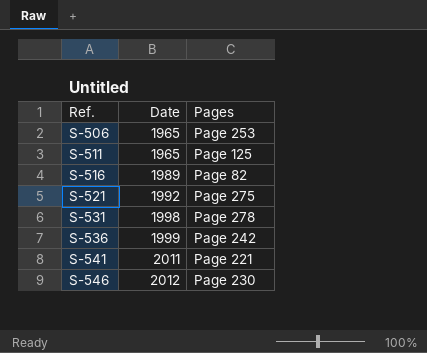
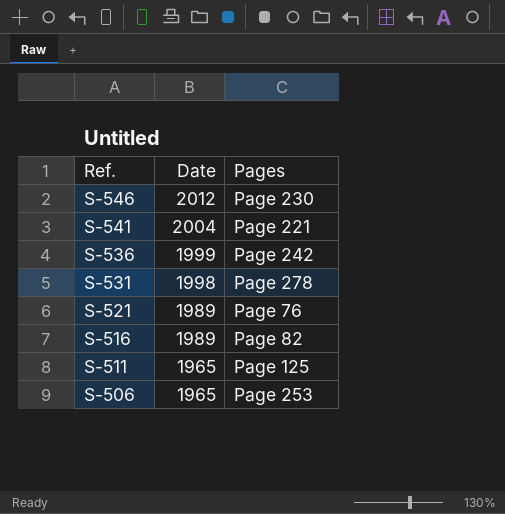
row order: Ref. ascending -> Ref. descending
S-541 | Date: 2011 -> 2004
S-521 | Date: 1992 -> 1989
S-521 | Pages: Page 275 -> Page 76

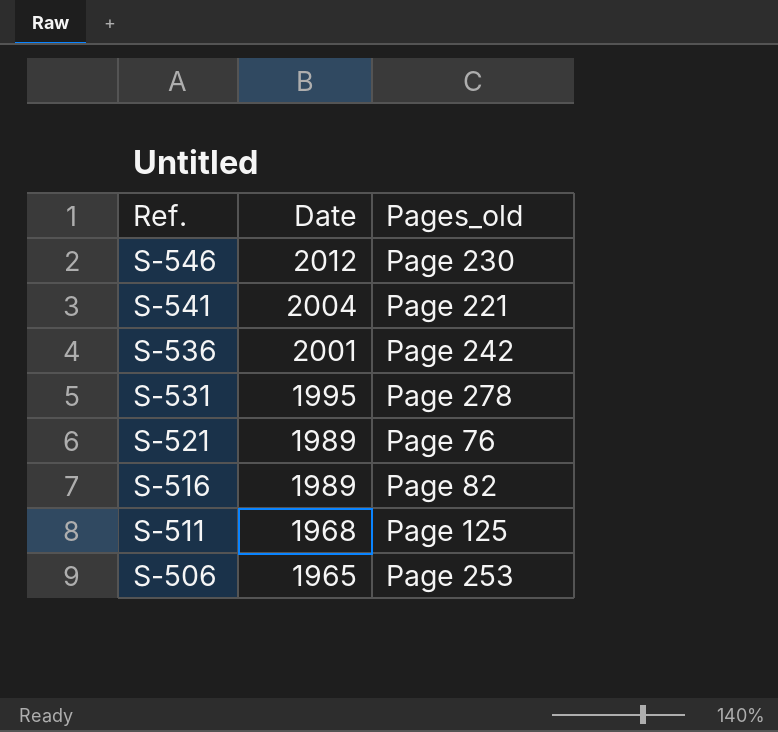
column name: Pages -> Pages_old
S-536 | Date: 1999 -> 2001
S-531 | Date: 1998 -> 1995
S-511 | Date: 1965 -> 1968

